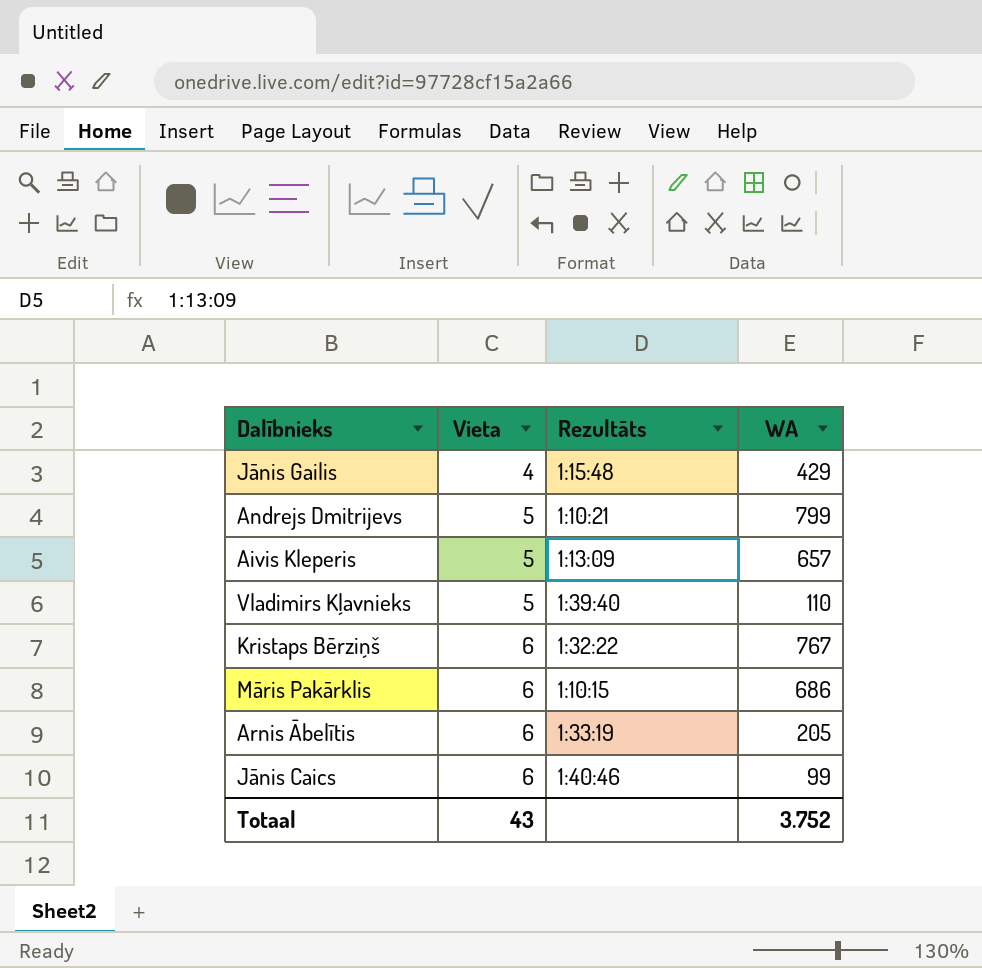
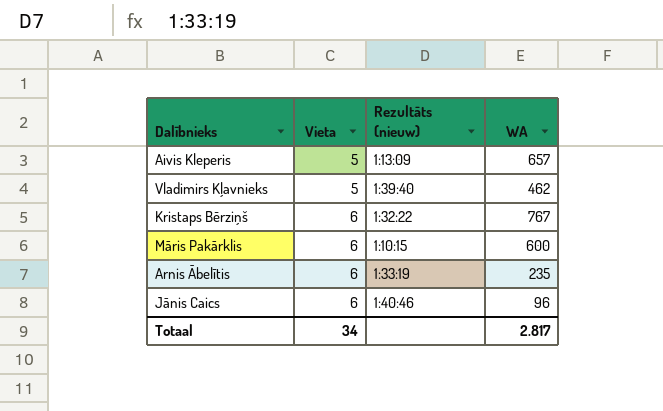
column name: Rezultāts -> Rezultāts (nieuw)
row Jānis Gailis: 4 | 1:15:48 | 429 -> none
row Andrejs Dmitrijevs: 5 | 1:10:21 | 799 -> none
Vladimirs Kļavnieks | WA: 110 -> 462
Māris Pakārklis | WA: 686 -> 600
Arnis Ābelītis | WA: 205 -> 235
Jānis Caics | WA: 99 -> 96
Totaal | Vieta: 43 -> 34
Totaal | WA: 3.752 -> 2.817

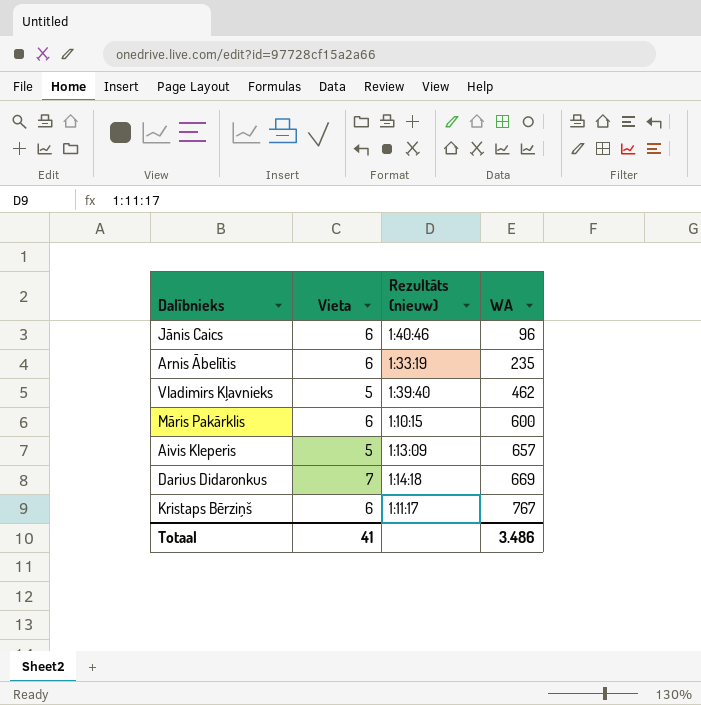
row order: Vieta ascending -> WA ascending
row Darius Didaronkus: none -> 7 | 1:14:18 | 669
Kristaps Bērziņš | Rezultāts (nieuw): 1:32:22 -> 1:11:17
Totaal | Vieta: 34 -> 41
Totaal | WA: 2.817 -> 3.486

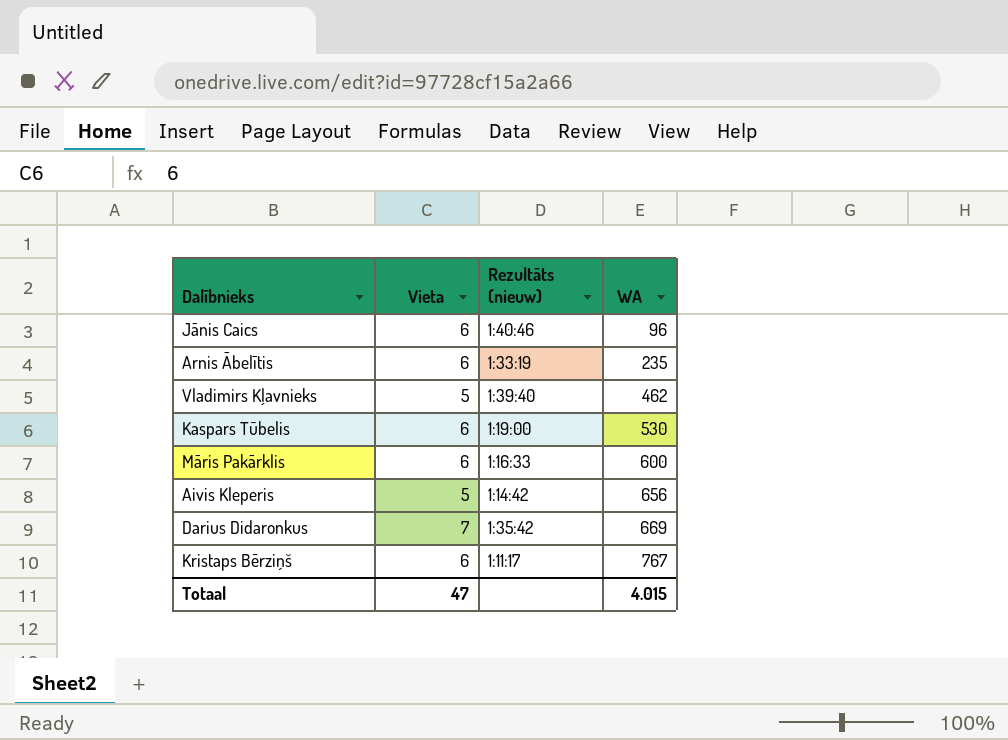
row Kaspars Tūbelis: none -> 6 | 1:19:00 | 530
Māris Pakārklis | Rezultāts (nieuw): 1:10:15 -> 1:16:33
Aivis Kleperis | Rezultāts (nieuw): 1:13:09 -> 1:14:42
Aivis Kleperis | WA: 657 -> 656
Darius Didaronkus | Rezultāts (nieuw): 1:14:18 -> 1:35:42
Totaal | Vieta: 41 -> 47
Totaal | WA: 3.486 -> 4.015

